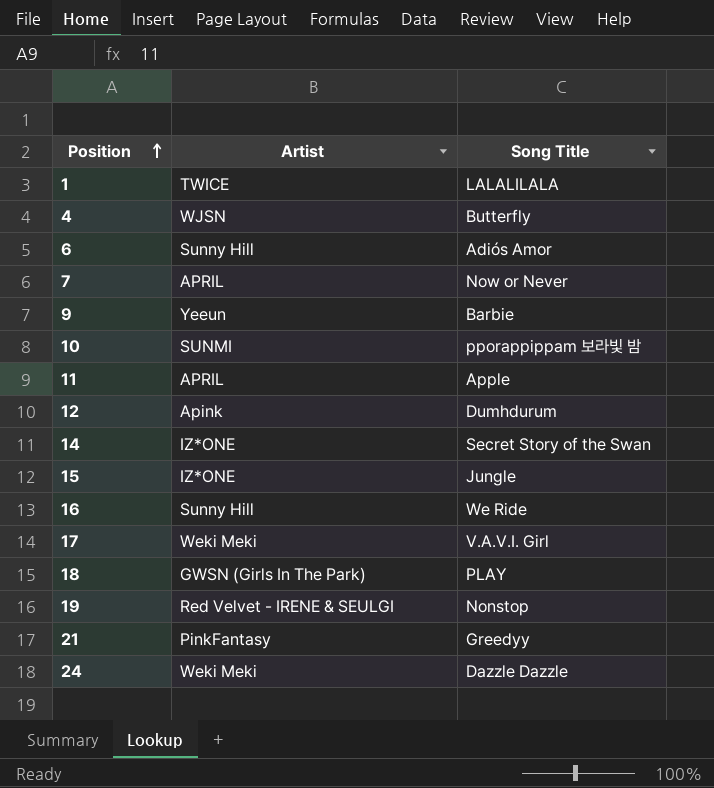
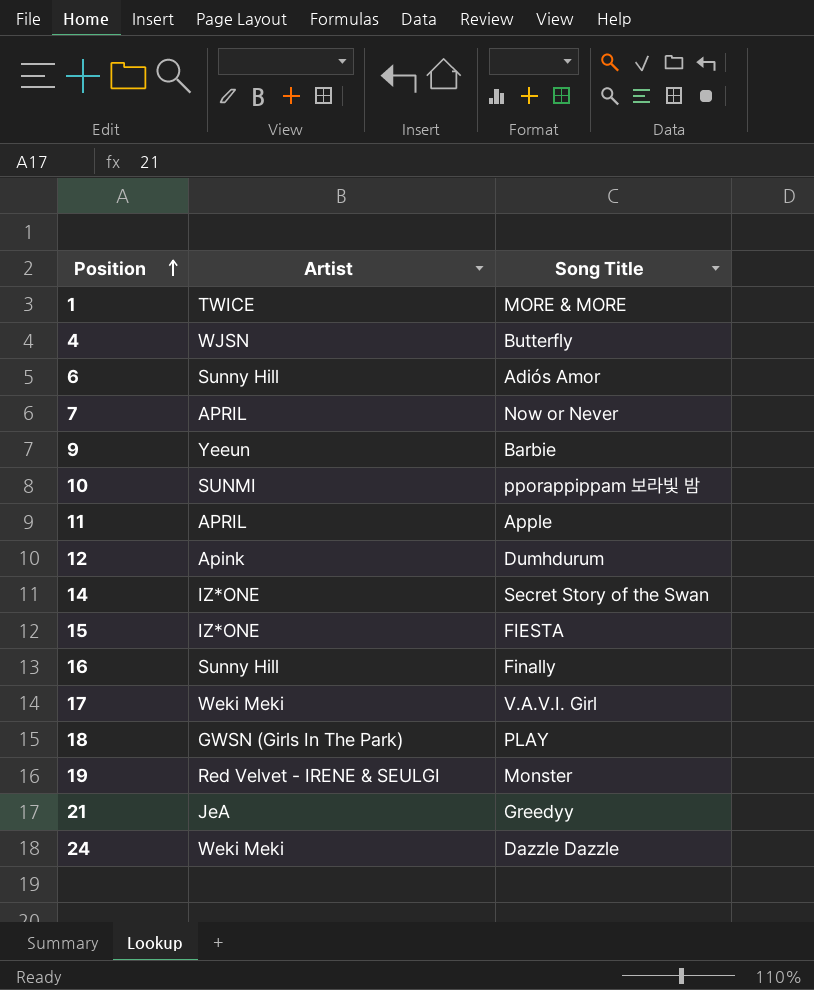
1 | Song Title: LALALILALA -> MORE & MORE
15 | Song Title: Jungle -> FIESTA
16 | Song Title: We Ride -> Finally
19 | Song Title: Nonstop -> Monster
21 | Artist: PinkFantasy -> JeA

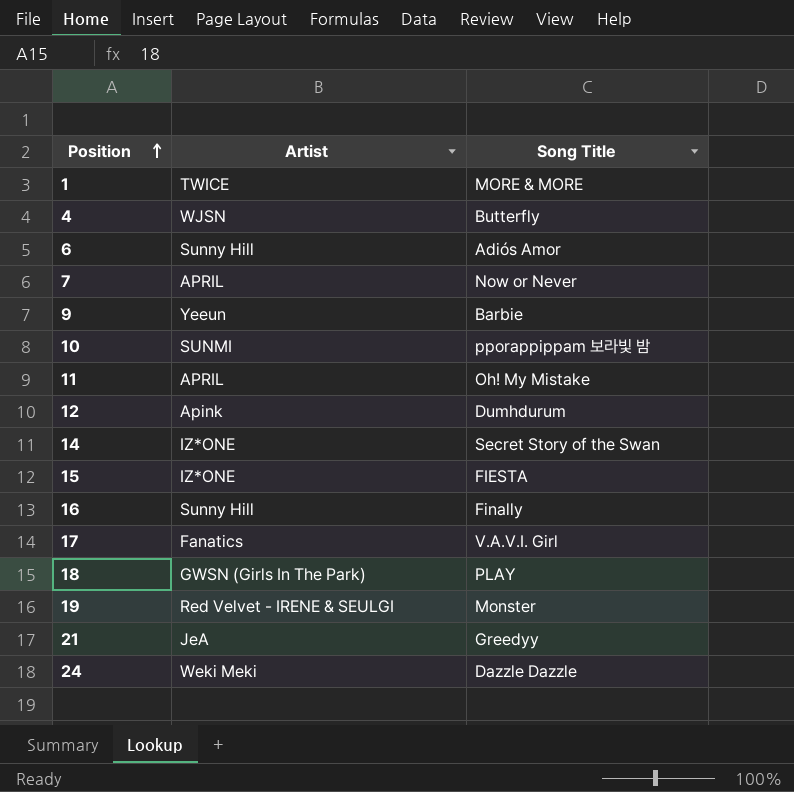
11 | Song Title: Apple -> Oh! My Mistake
17 | Artist: Weki Meki -> Fanatics

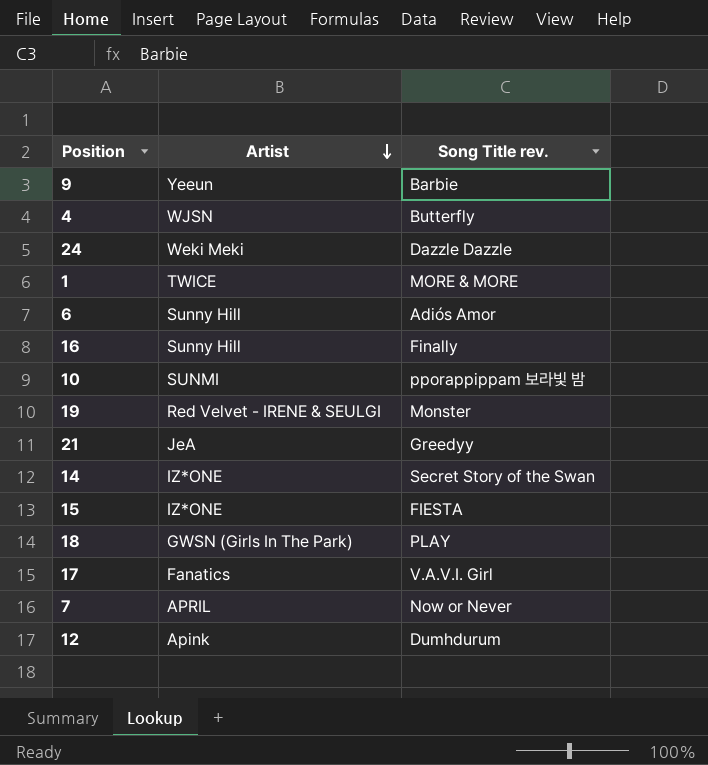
row order: Position ascending -> Artist descending
column name: Song Title -> Song Title rev.
row 11: APRIL | Oh! My Mistake -> none

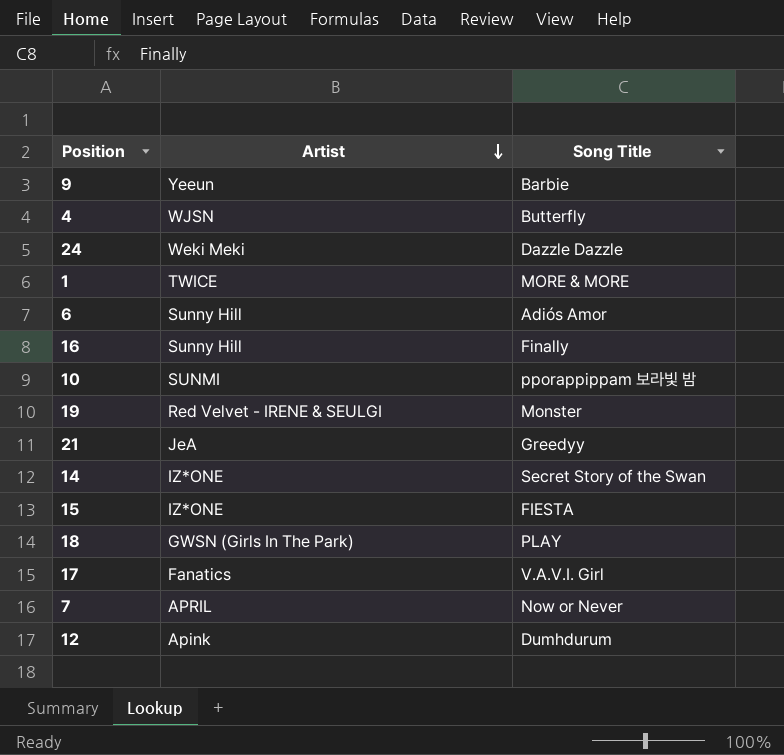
column name: Song Title rev. -> Song Title

